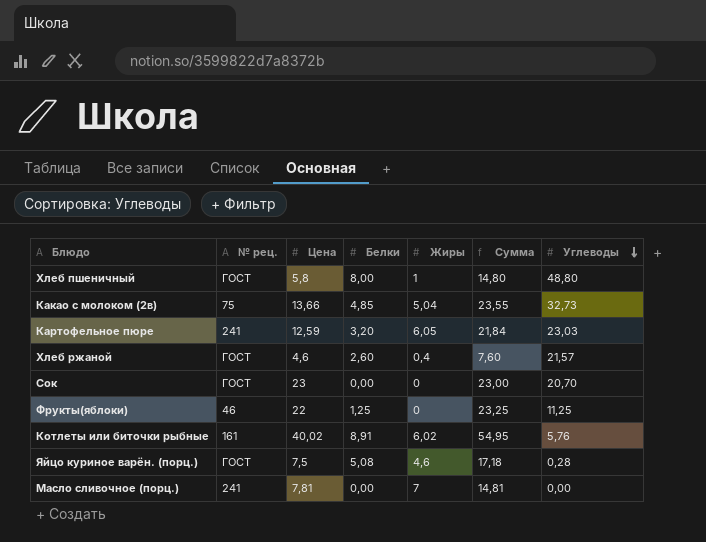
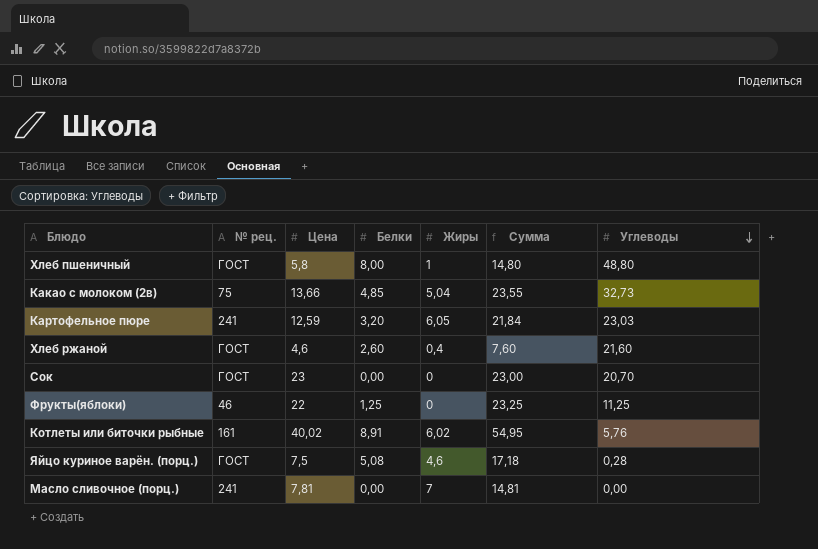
Хлеб ржаной | Углеводы: 21,57 -> 21,60

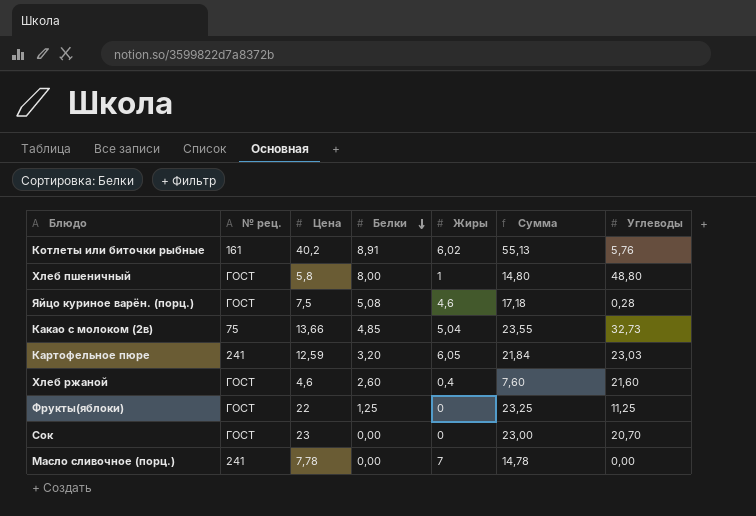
row order: Углеводы descending -> Белки descending
Котлеты или биточки рыбные | Цена: 40,02 -> 40,2
Котлеты или биточки рыбные | Сумма: 54,95 -> 55,13
Фрукты(яблоки) | № рец.: 46 -> ГОСТ
Масло сливочное (порц.) | Цена: 7,81 -> 7,78
Масло сливочное (порц.) | Сумма: 14,81 -> 14,78

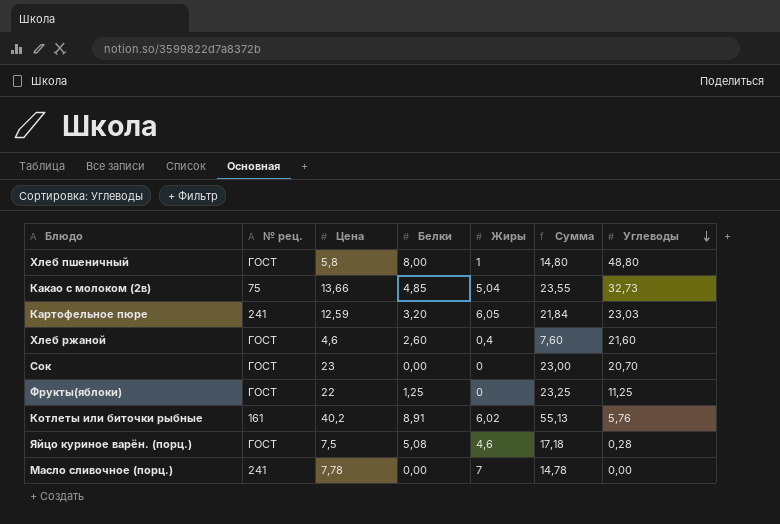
row order: Белки descending -> Углеводы descending

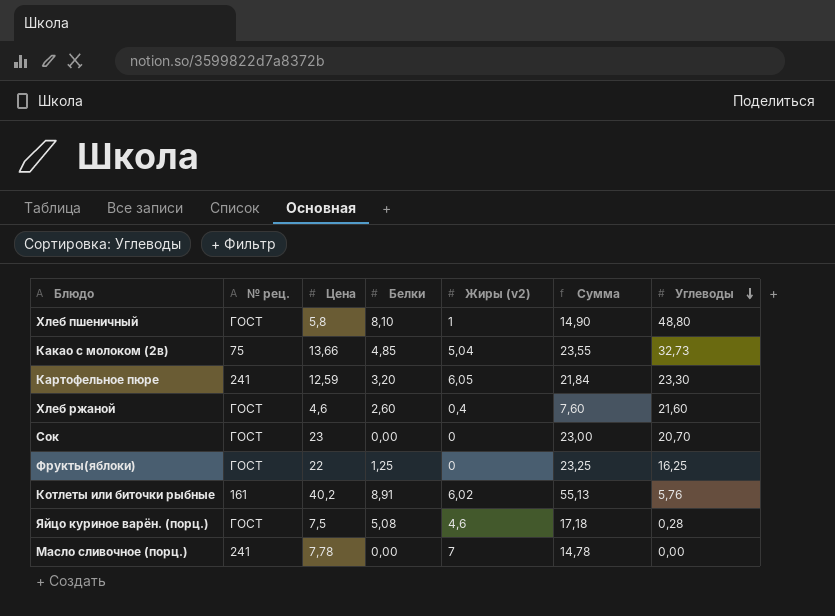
column name: Жиры -> Жиры (v2)
Хлеб пшеничный | Белки: 8,00 -> 8,10
Хлеб пшеничный | Сумма: 14,80 -> 14,90
Картофельное пюре | Углеводы: 23,03 -> 23,30
Фрукты(яблоки) | Углеводы: 11,25 -> 16,25

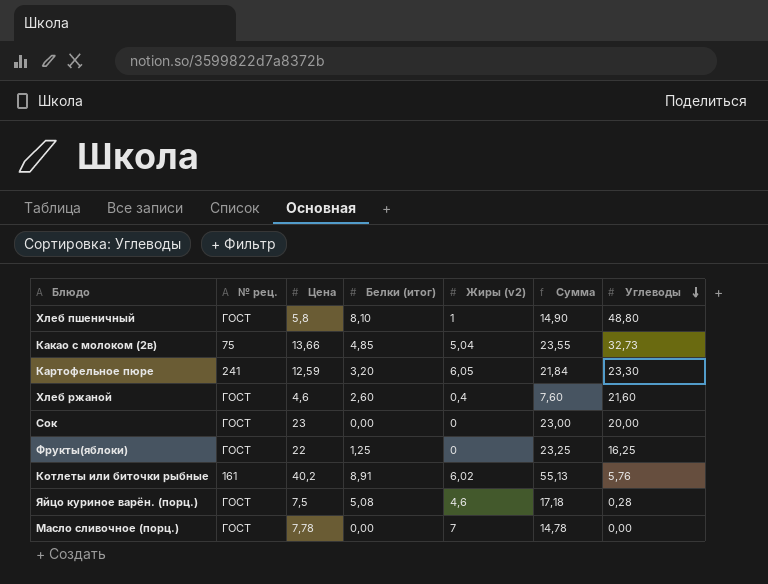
column name: Белки -> Белки (итог)
Сок | Углеводы: 20,70 -> 20,00
Масло сливочное (порц.) | № рец.: 241 -> ГОСТ

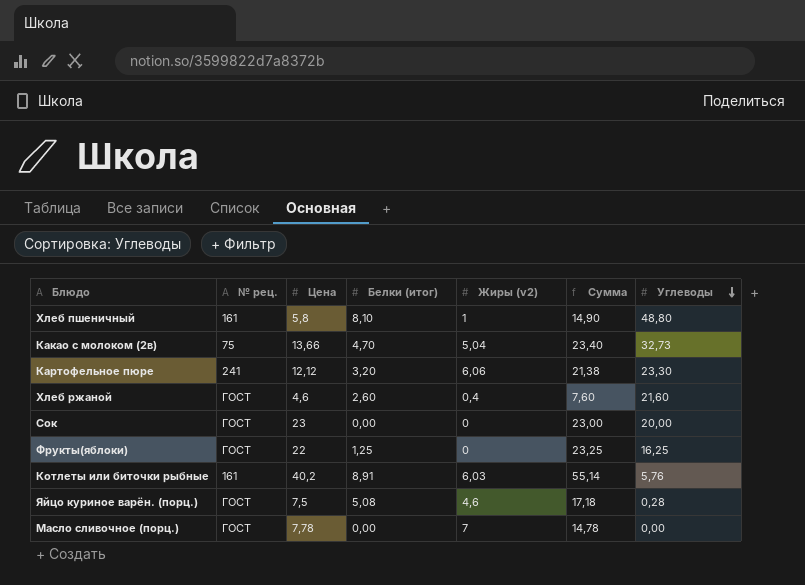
Хлеб пшеничный | № рец.: ГОСТ -> 161
Какао с молоком (2в) | Белки (итог): 4,85 -> 4,70
Какао с молоком (2в) | Сумма: 23,55 -> 23,40
Картофельное пюре | Цена: 12,59 -> 12,12
Картофельное пюре | Жиры (v2): 6,05 -> 6,06
Картофельное пюре | Сумма: 21,84 -> 21,38
Котлеты или биточки рыбные | Жиры (v2): 6,02 -> 6,03
Котлеты или биточки рыбные | Сумма: 55,13 -> 55,14

